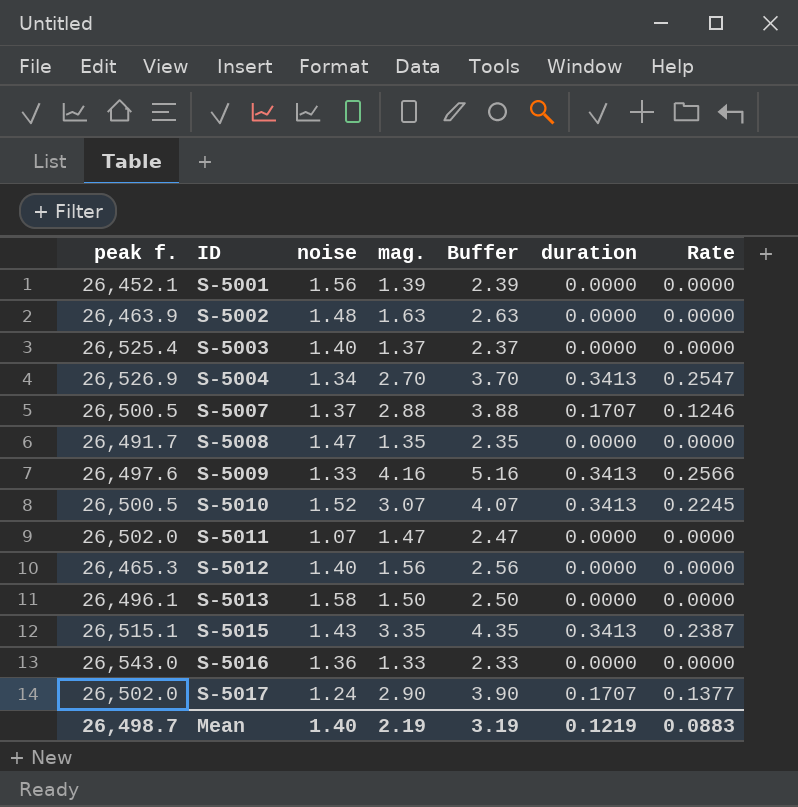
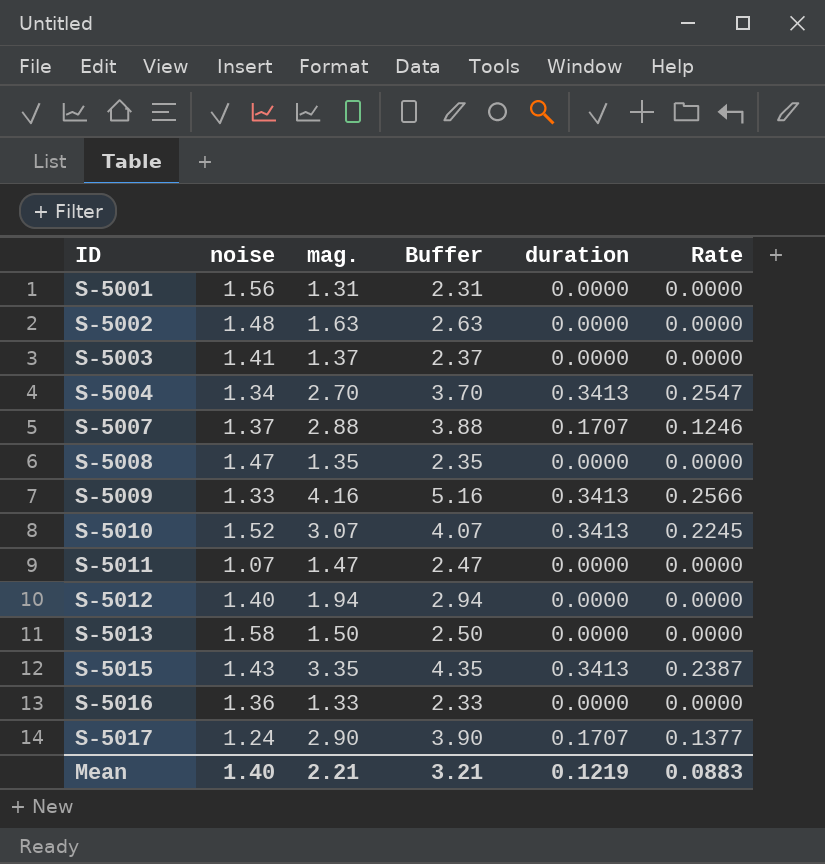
column peak f. | position: 1 -> none
S-5001 | mag.: 1.39 -> 1.31
S-5001 | Buffer: 2.39 -> 2.31
S-5003 | noise: 1.40 -> 1.41
S-5012 | mag.: 1.56 -> 1.94
S-5012 | Buffer: 2.56 -> 2.94
Mean | mag.: 2.19 -> 2.21
Mean | Buffer: 3.19 -> 3.21

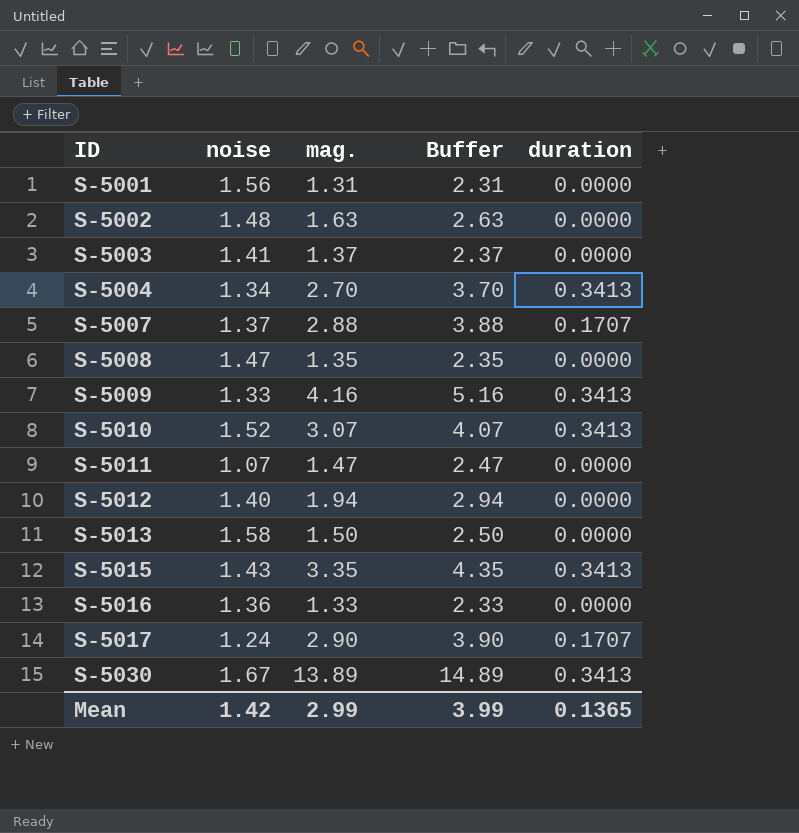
column Rate | formula: [duration] / [noise] -> none
row S-5030: none -> 1.67 | 13.89 | 14.89 | 0.3413
Mean | noise: 1.40 -> 1.42
Mean | mag.: 2.21 -> 2.99
Mean | Buffer: 3.21 -> 3.99
Mean | duration: 0.1219 -> 0.1365

